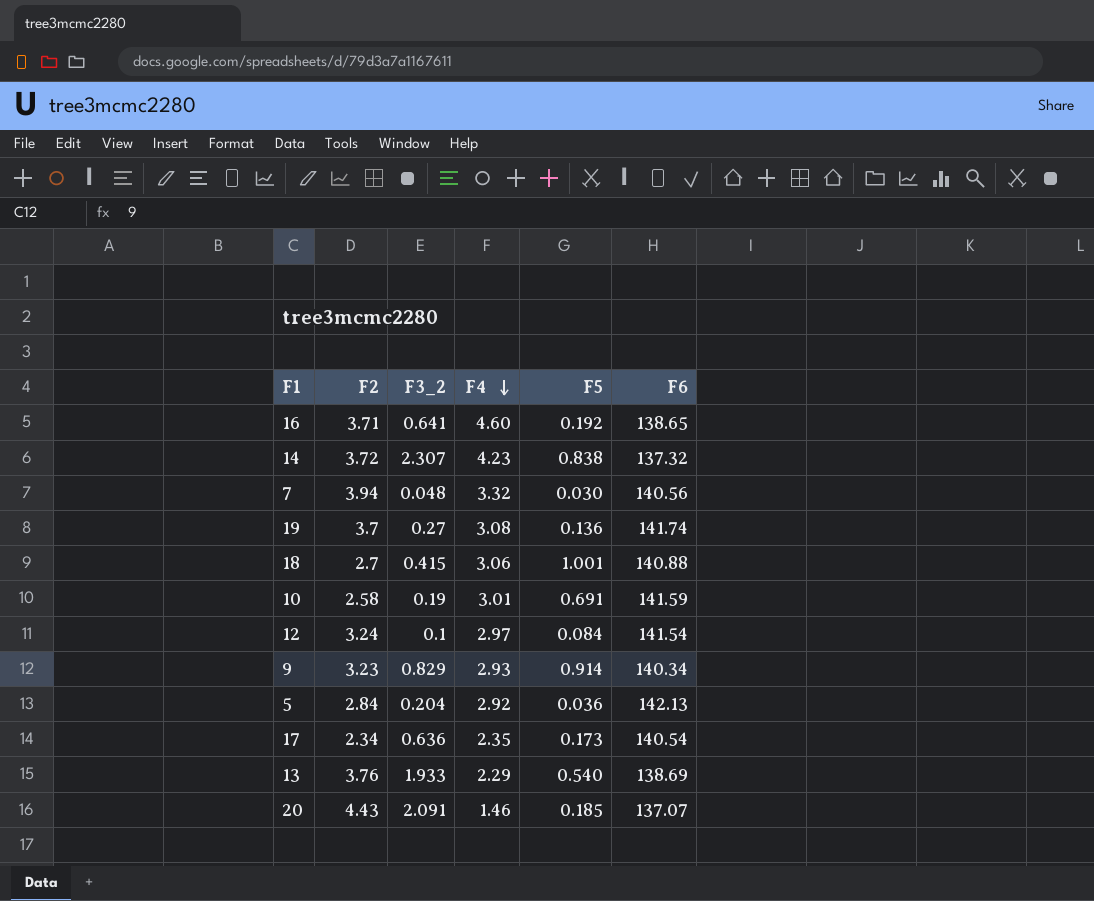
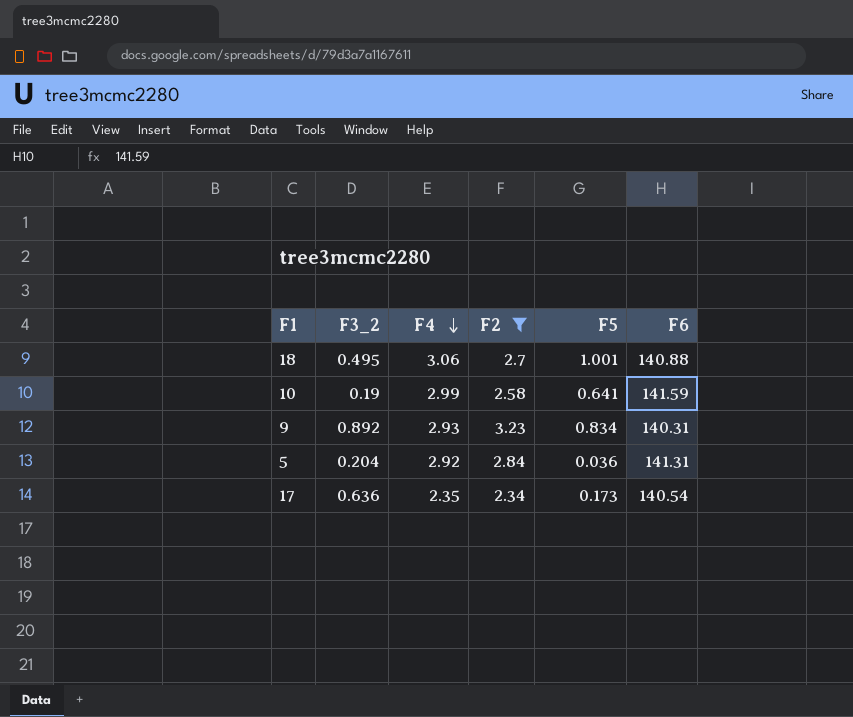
filter: none -> F2 <= 3.23
column F2 | position: 2 -> 4
18 | F3_2: 0.415 -> 0.495
10 | F4: 3.01 -> 2.99
10 | F5: 0.691 -> 0.641
9 | F3_2: 0.829 -> 0.892
9 | F5: 0.914 -> 0.834
9 | F6: 140.34 -> 140.31
5 | F6: 142.13 -> 141.31

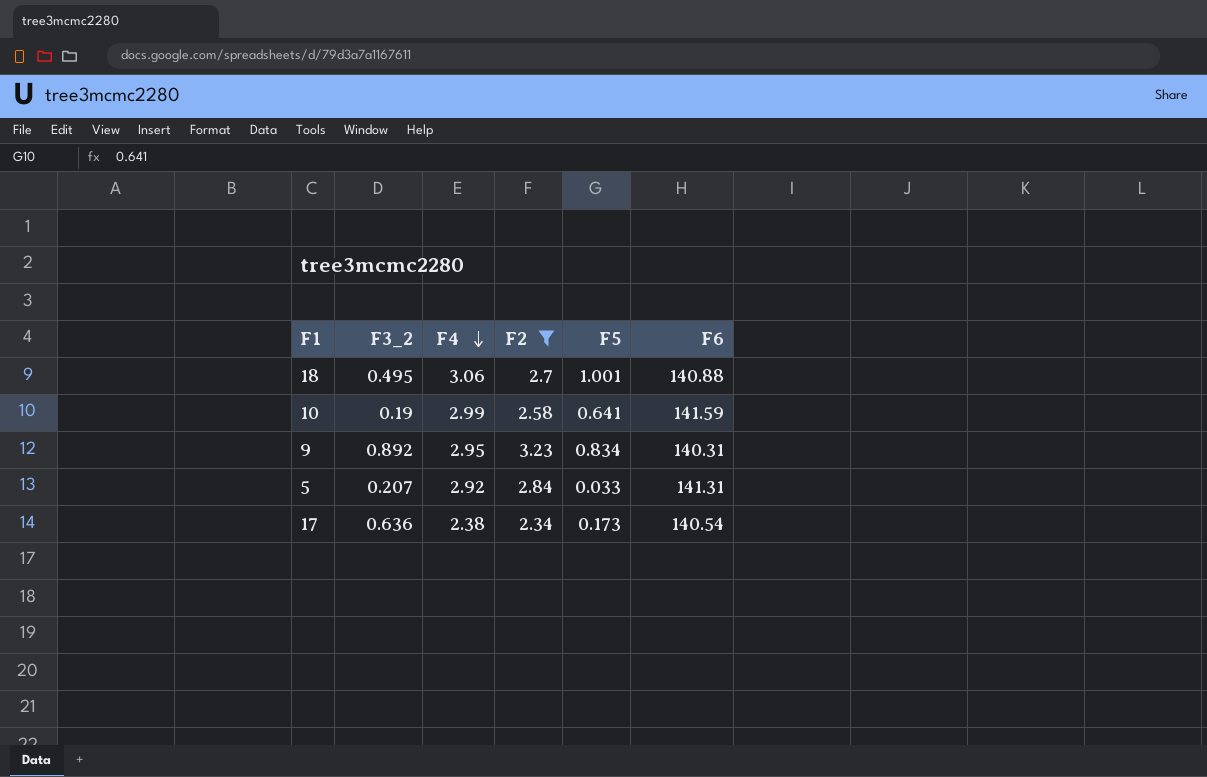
9 | F4: 2.93 -> 2.95
5 | F3_2: 0.204 -> 0.207
5 | F5: 0.036 -> 0.033
17 | F4: 2.35 -> 2.38

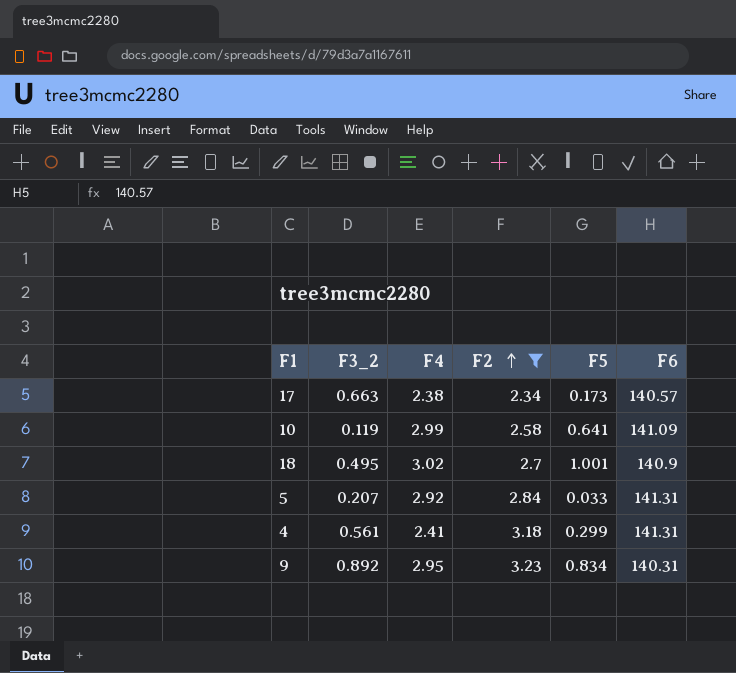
row order: F4 descending -> F2 ascending
17 | F3_2: 0.636 -> 0.663
17 | F6: 140.54 -> 140.57
10 | F3_2: 0.19 -> 0.119
10 | F6: 141.59 -> 141.09
18 | F4: 3.06 -> 3.02
18 | F6: 140.88 -> 140.9
row 4: none -> 0.561 | 2.41 | 3.18 | 0.299 | 141.31

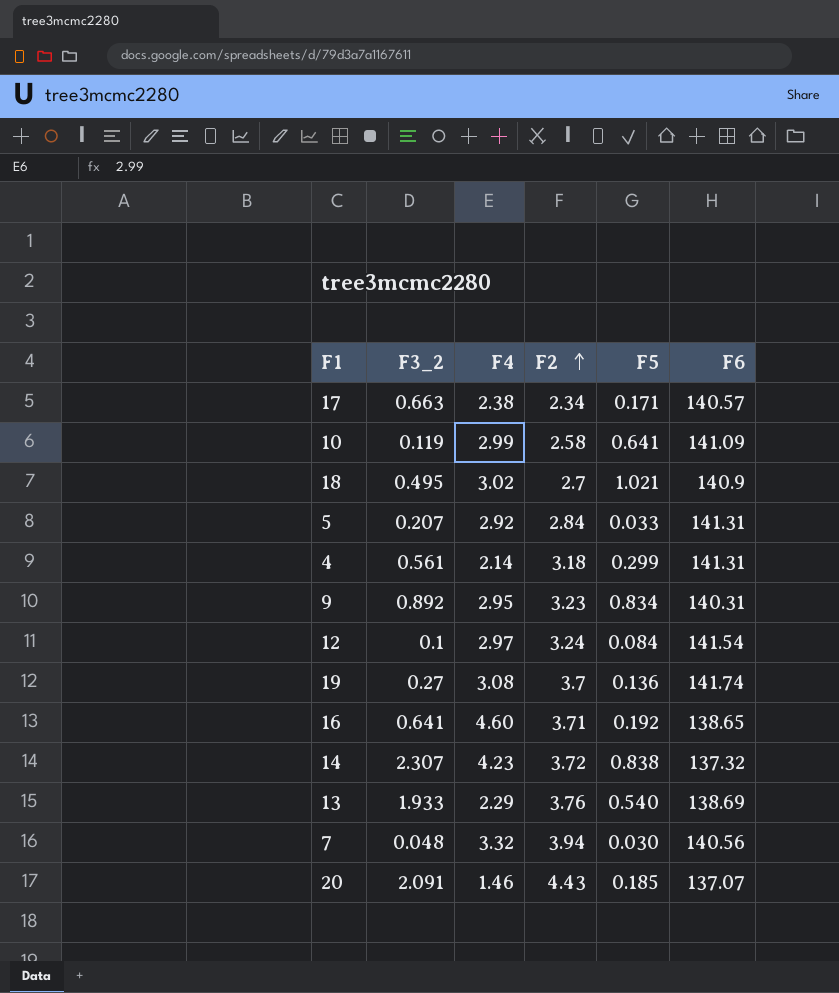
filter: F2 <= 3.23 -> none
17 | F5: 0.173 -> 0.171
18 | F5: 1.001 -> 1.021
4 | F4: 2.41 -> 2.14

